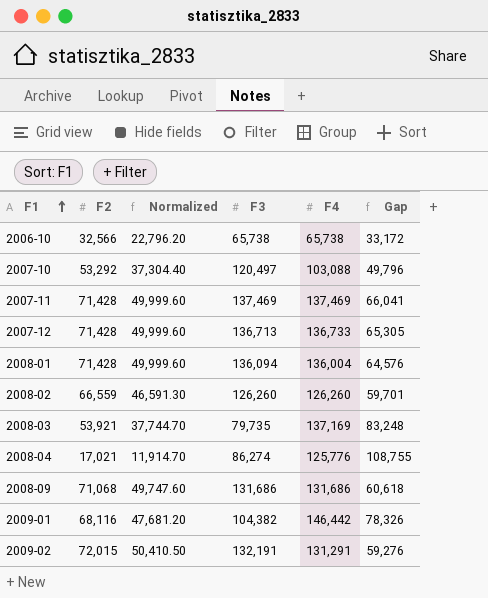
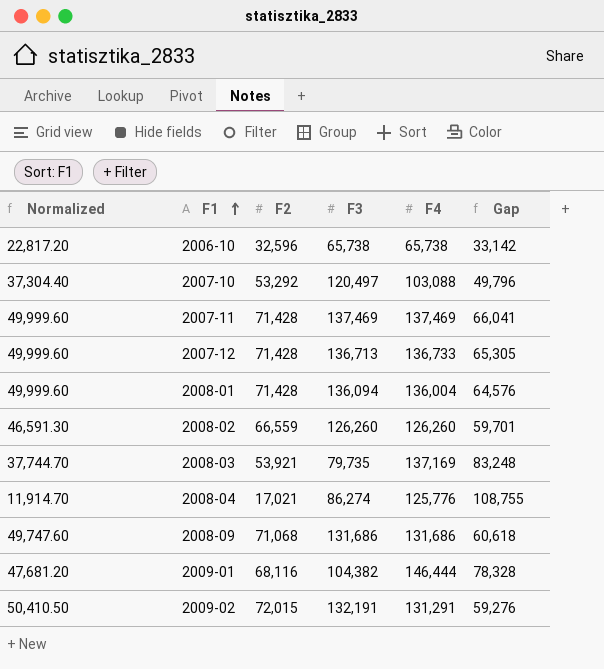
column Normalized | position: 3 -> 1
2006-10 | Normalized: 22,796.20 -> 22,817.20
2006-10 | F2: 32,566 -> 32,596
2006-10 | Gap: 33,172 -> 33,142
2009-01 | F4: 146,442 -> 146,444
2009-01 | Gap: 78,326 -> 78,328

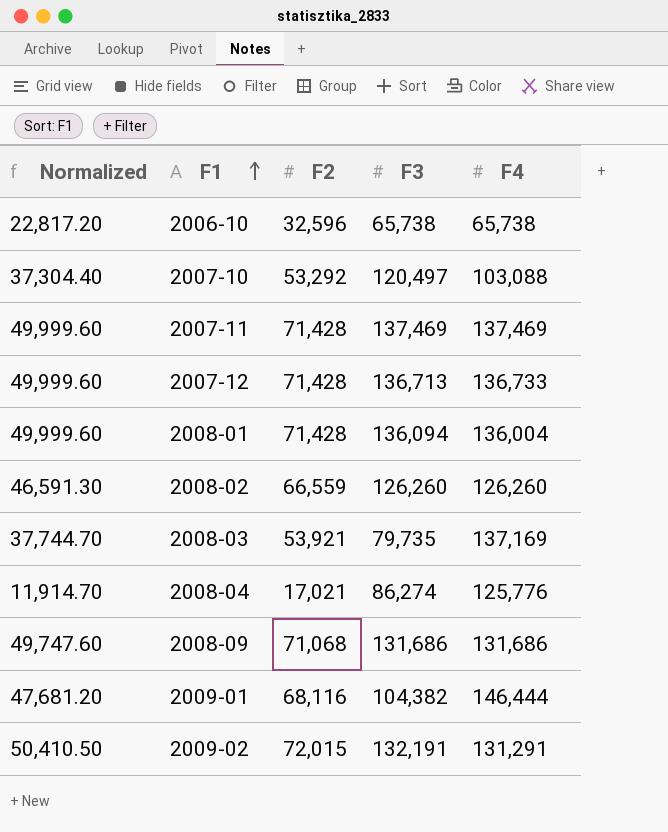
column Gap | formula: [F4] - [F2] -> none

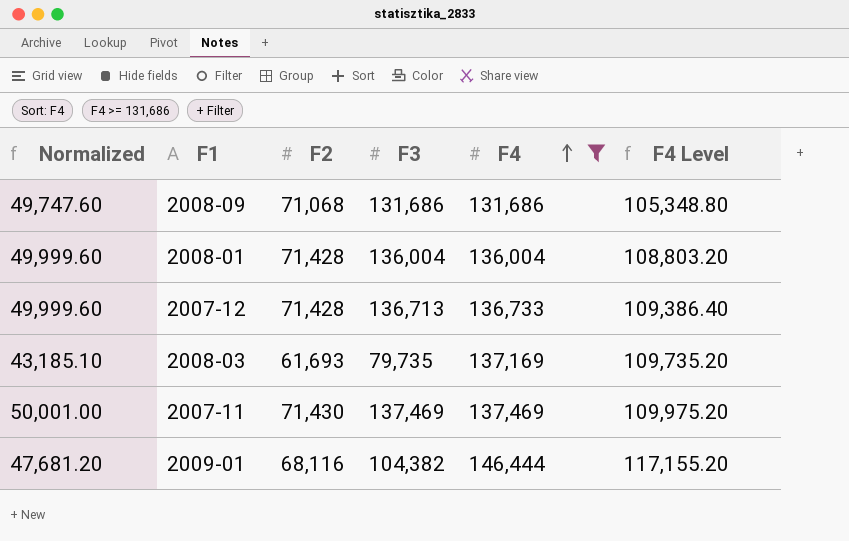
filter: none -> F4 >= 131,686
row order: F1 ascending -> F4 ascending
column F4 Level | formula: none -> [F4] * 0.8
2008-01 | F3: 136,094 -> 136,004
2008-03 | Normalized: 37,744.70 -> 43,185.10
2008-03 | F2: 53,921 -> 61,693
2007-11 | Normalized: 49,999.60 -> 50,001.00
2007-11 | F2: 71,428 -> 71,430

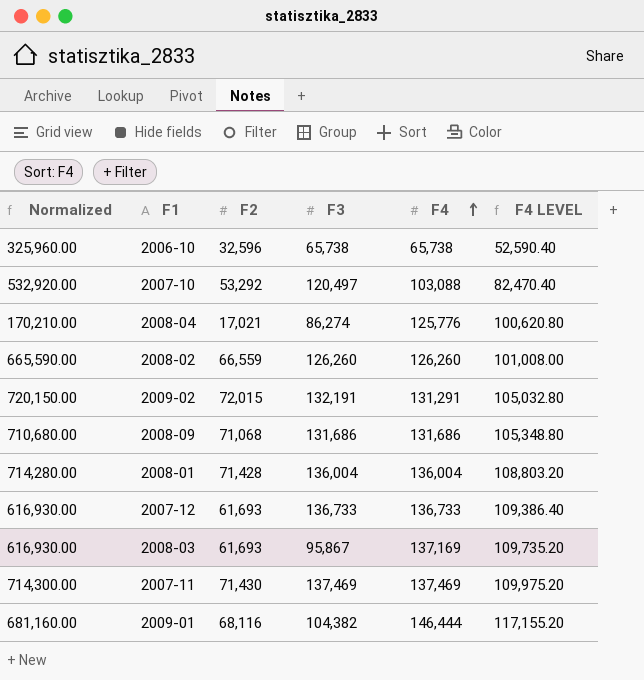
filter: F4 >= 131,686 -> none
column Normalized | formula: [F2] * 0.7 -> [F2] * 10
column name: F4 Level -> F4 LEVEL
2007-12 | F2: 71,428 -> 61,693
2007-12 | F3: 136,713 -> 136,733
2008-03 | F3: 79,735 -> 95,867

